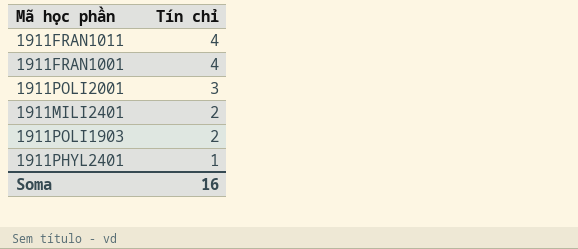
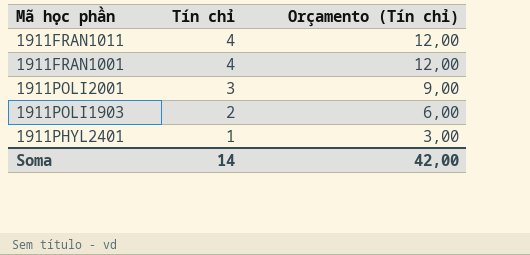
column Orçamento (Tín chỉ) | formula: none -> [Tín chỉ] * 3
row 1911MILI2401: 2 -> none
Soma | Tín chỉ: 16 -> 14

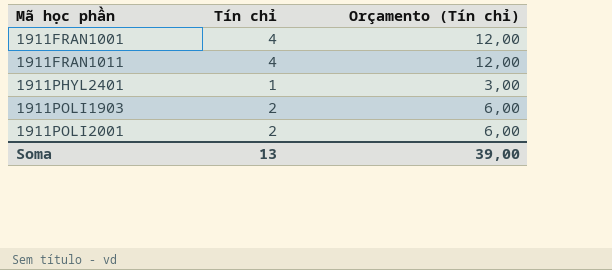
row order: Tín chỉ descending -> Mã học phần ascending
1911POLI2001 | Tín chỉ: 3 -> 2
1911POLI2001 | Orçamento (Tín chỉ): 9,00 -> 6,00
Soma | Tín chỉ: 14 -> 13
Soma | Orçamento (Tín chỉ): 42,00 -> 39,00

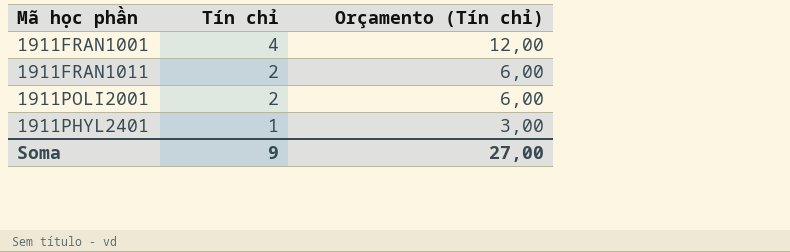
row order: Mã học phần ascending -> Tín chỉ descending
row 1911POLI1903: 2 | 6,00 -> none
1911FRAN1011 | Tín chỉ: 4 -> 2
1911FRAN1011 | Orçamento (Tín chỉ): 12,00 -> 6,00
Soma | Tín chỉ: 13 -> 9
Soma | Orçamento (Tín chỉ): 39,00 -> 27,00

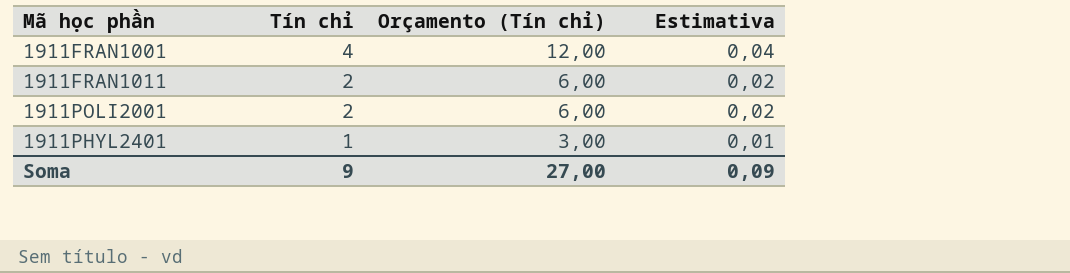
column Estimativa | formula: none -> [Tín chỉ] * 0,01

